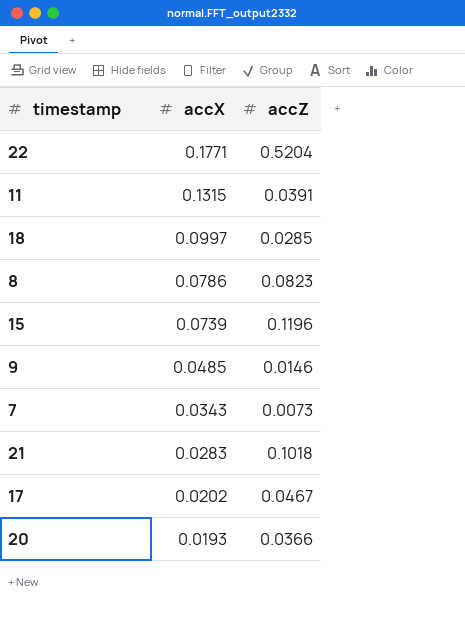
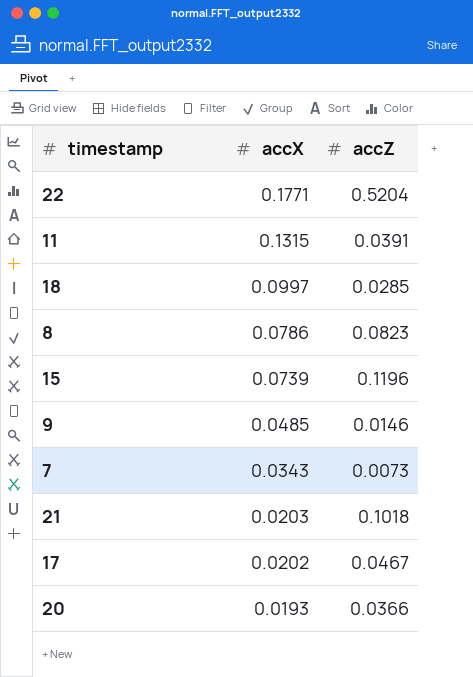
21 | accX: 0.0283 -> 0.0203

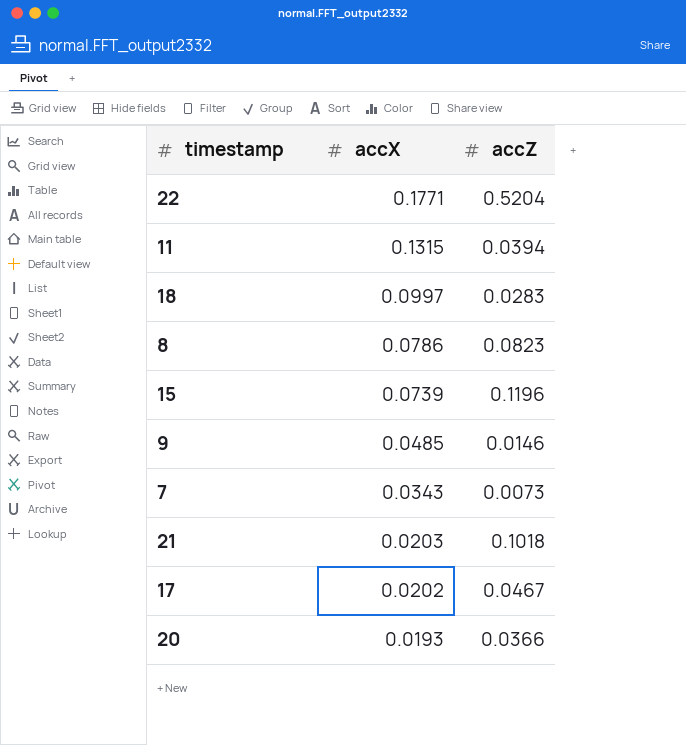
11 | accZ: 0.0391 -> 0.0394
18 | accZ: 0.0285 -> 0.0283

